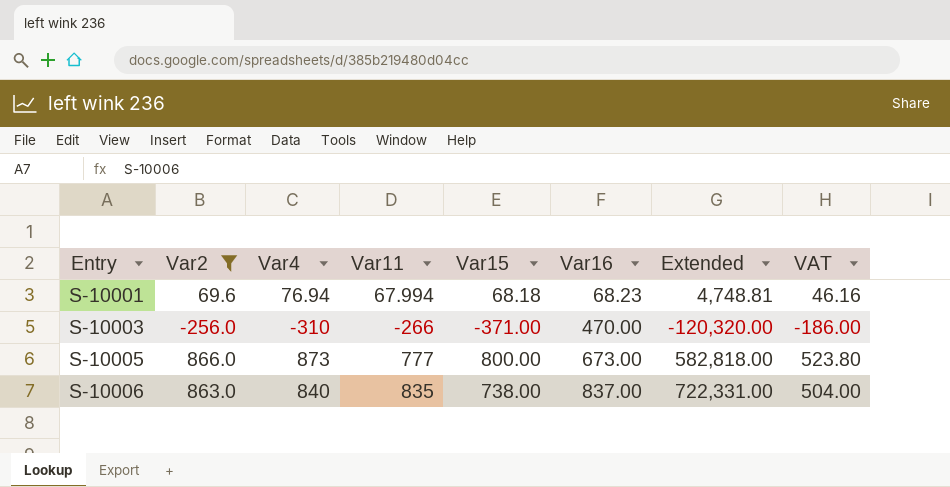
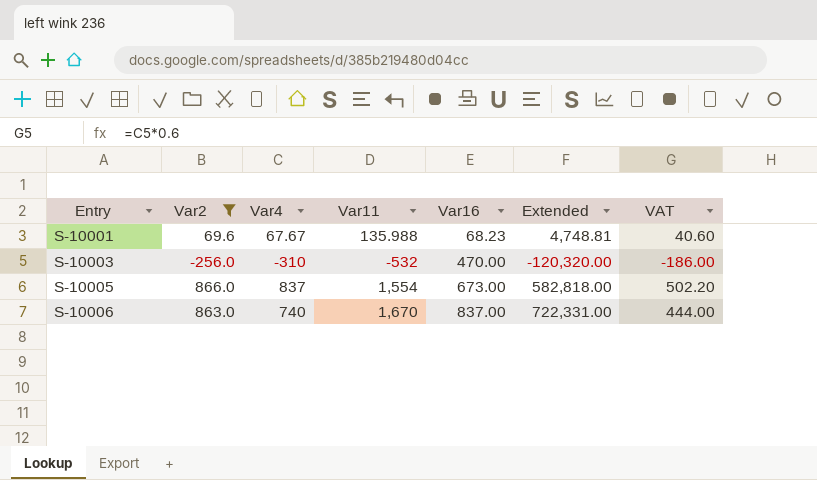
column Var15 | position: 5 -> none
S-10001 | Var4: 76.94 -> 67.67
S-10001 | Var11: 67.994 -> 135.988
S-10001 | VAT: 46.16 -> 40.60
S-10003 | Var11: -266 -> -532
S-10005 | Var4: 873 -> 837
S-10005 | Var11: 777 -> 1,554
S-10005 | VAT: 523.80 -> 502.20
S-10006 | Var4: 840 -> 740
S-10006 | Var11: 835 -> 1,670
S-10006 | VAT: 504.00 -> 444.00

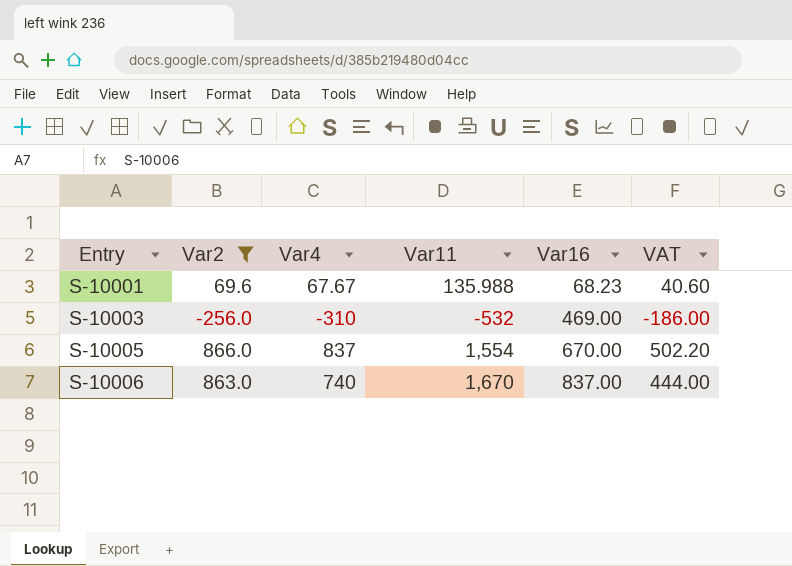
column Extended | formula: [Var2] * [Var16] -> none
S-10003 | Var16: 470.00 -> 469.00
S-10005 | Var16: 673.00 -> 670.00

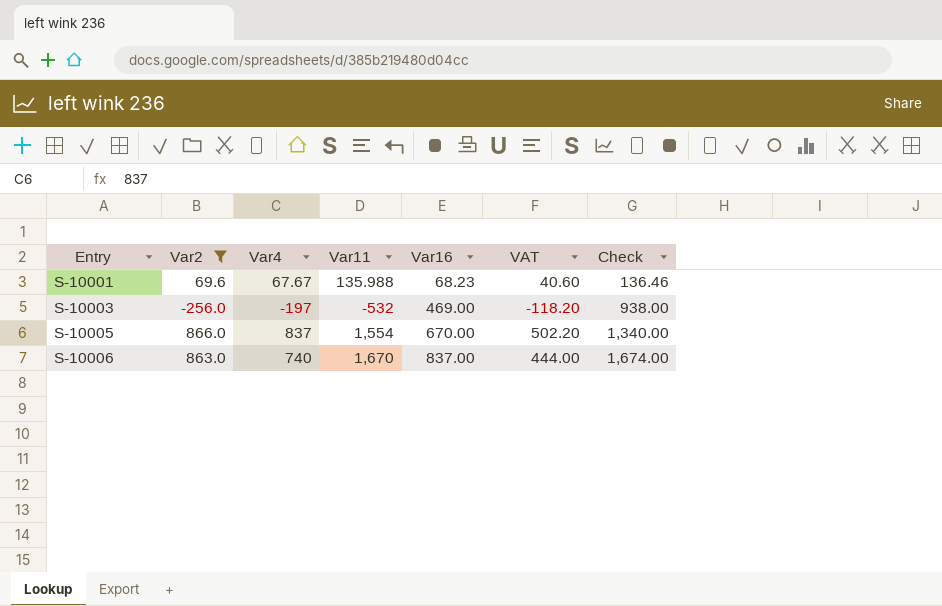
column Check | formula: none -> [Var16] * 2
S-10003 | Var4: -310 -> -197
S-10003 | VAT: -186.00 -> -118.20

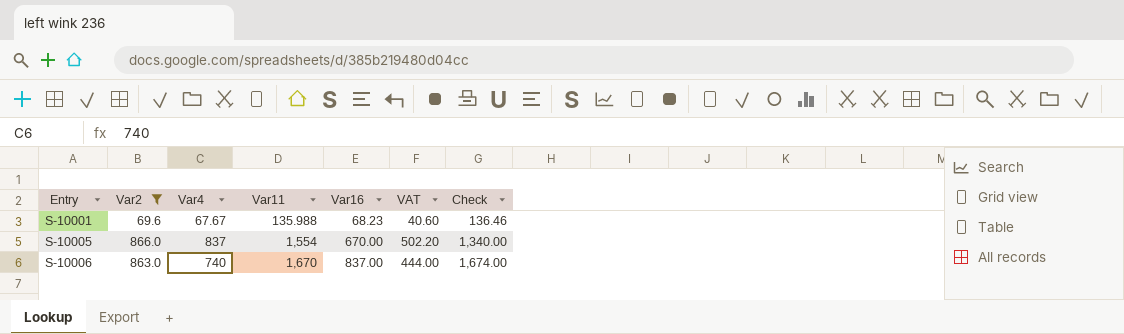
row S-10003: -256.0 | -197 | -532 | 469.00 | -118.20 | 938.00 -> none

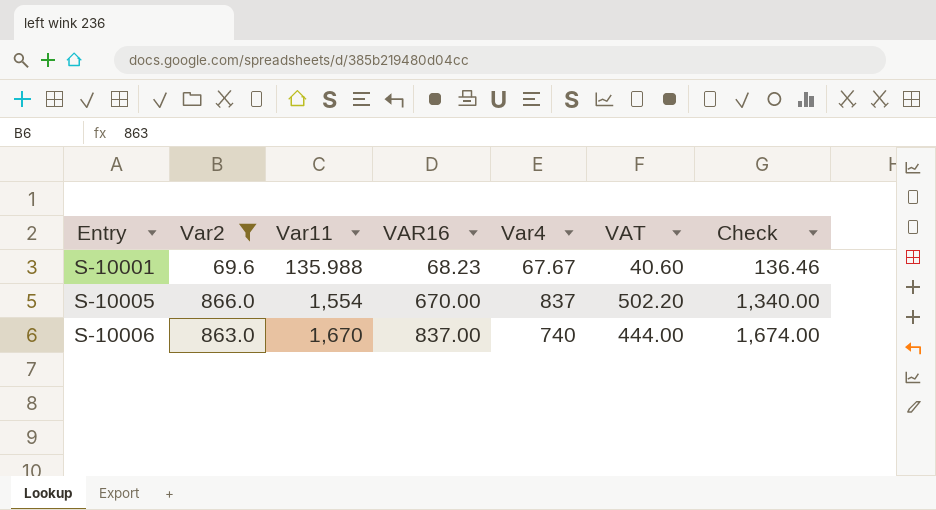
column name: Var16 -> VAR16
column Var4 | position: 3 -> 5

